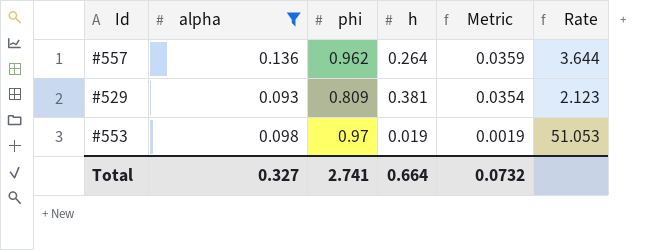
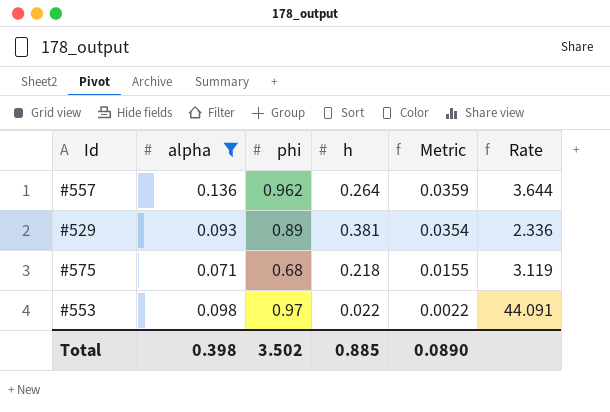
#529 | phi: 0.809 -> 0.89
#529 | Rate: 2.123 -> 2.336
row #575: none -> 0.071 | 0.68 | 0.218 | 0.0155 | 3.119
#553 | h: 0.019 -> 0.022
#553 | Metric: 0.0019 -> 0.0022
#553 | Rate: 51.053 -> 44.091
Total | alpha: 0.327 -> 0.398
Total | phi: 2.741 -> 3.502
Total | h: 0.664 -> 0.885
Total | Metric: 0.0732 -> 0.0890

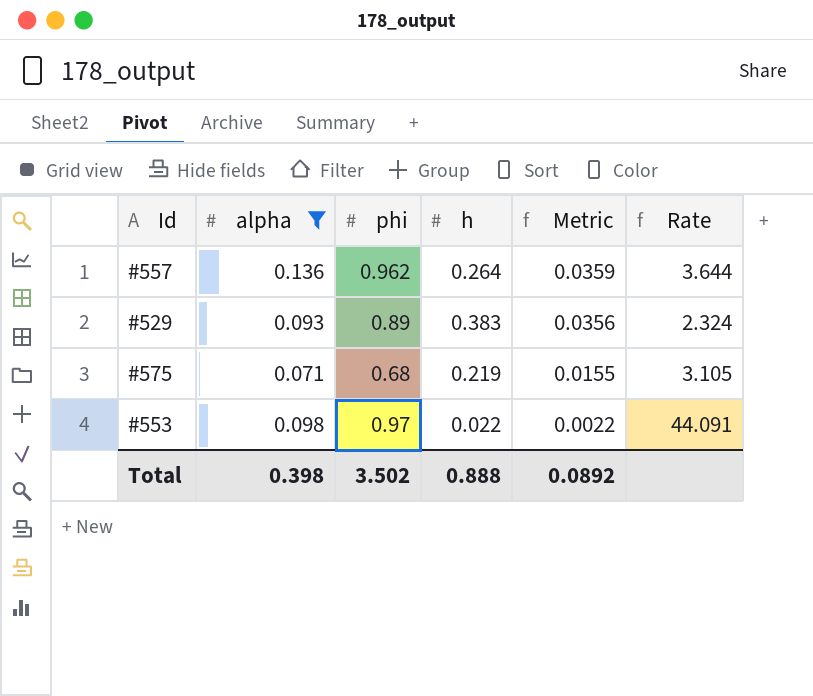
#529 | h: 0.381 -> 0.383
#529 | Metric: 0.0354 -> 0.0356
#529 | Rate: 2.336 -> 2.324
#575 | h: 0.218 -> 0.219
#575 | Rate: 3.119 -> 3.105
Total | h: 0.885 -> 0.888
Total | Metric: 0.0890 -> 0.0892

